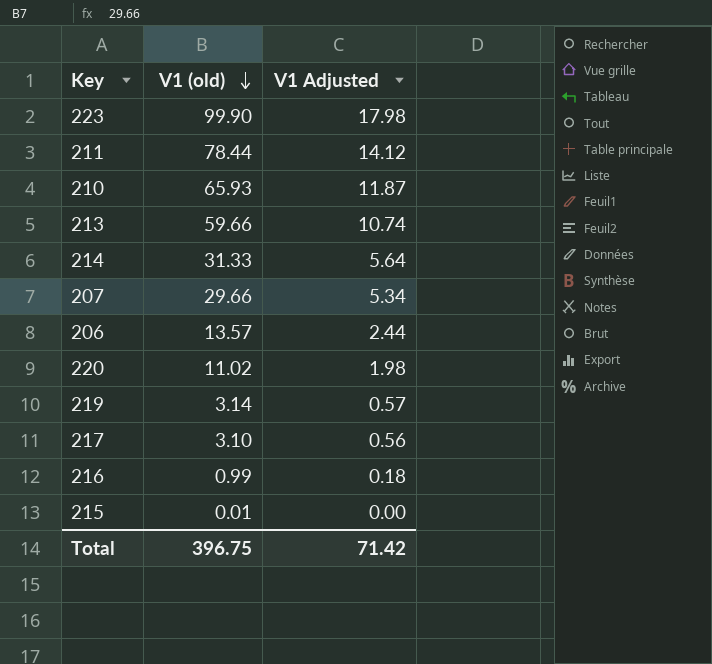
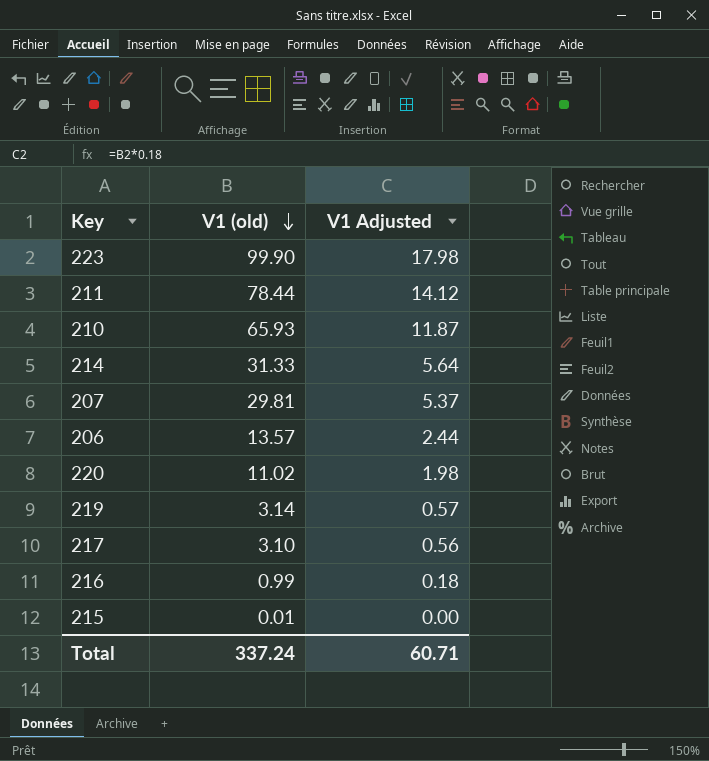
row 213: 59.66 | 10.74 -> none
207 | V1 (old): 29.66 -> 29.81
207 | V1 Adjusted: 5.34 -> 5.37
Total | V1 (old): 396.75 -> 337.24
Total | V1 Adjusted: 71.42 -> 60.71

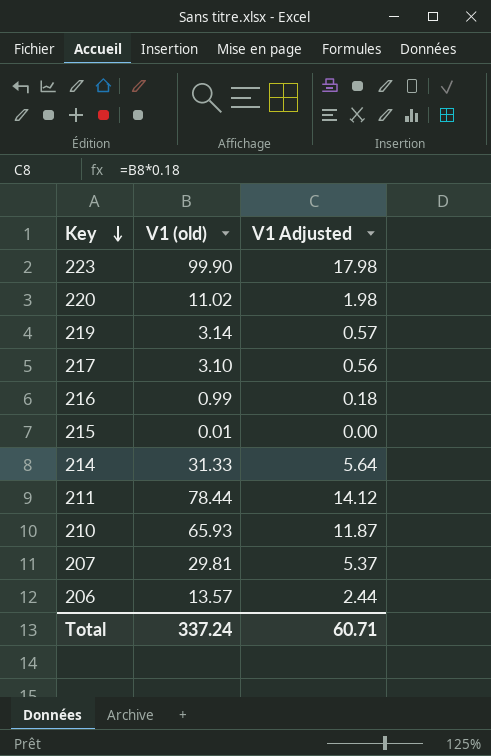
row order: V1 (old) descending -> Key descending

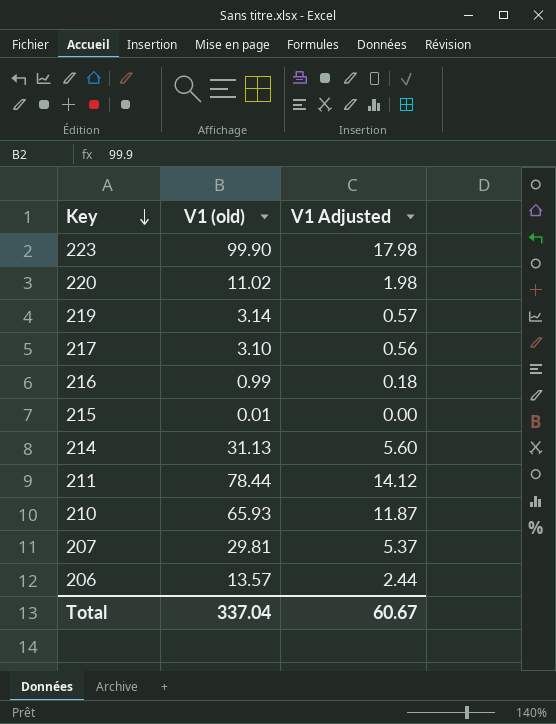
214 | V1 (old): 31.33 -> 31.13
214 | V1 Adjusted: 5.64 -> 5.60
Total | V1 (old): 337.24 -> 337.04
Total | V1 Adjusted: 60.71 -> 60.67

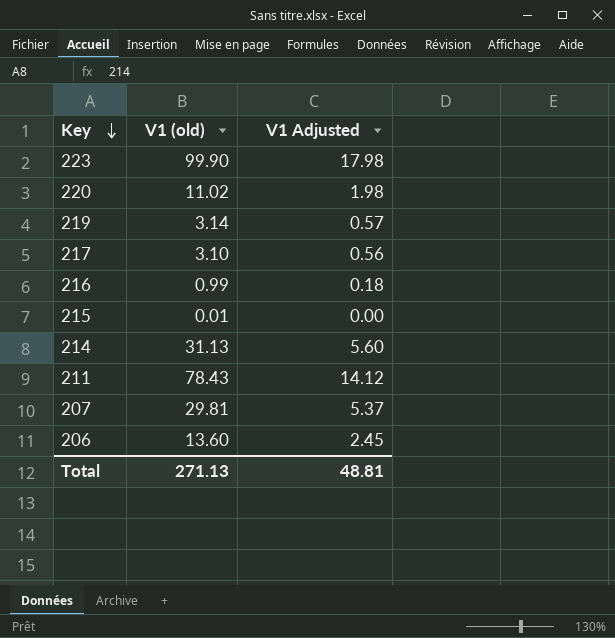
row 210: 65.93 | 11.87 -> none
211 | V1 (old): 78.44 -> 78.43
206 | V1 (old): 13.57 -> 13.60
206 | V1 Adjusted: 2.44 -> 2.45
Total | V1 (old): 337.04 -> 271.13
Total | V1 Adjusted: 60.67 -> 48.81

